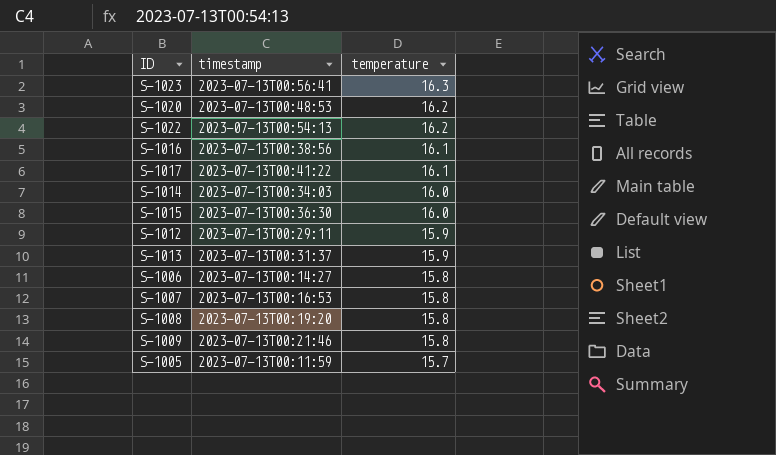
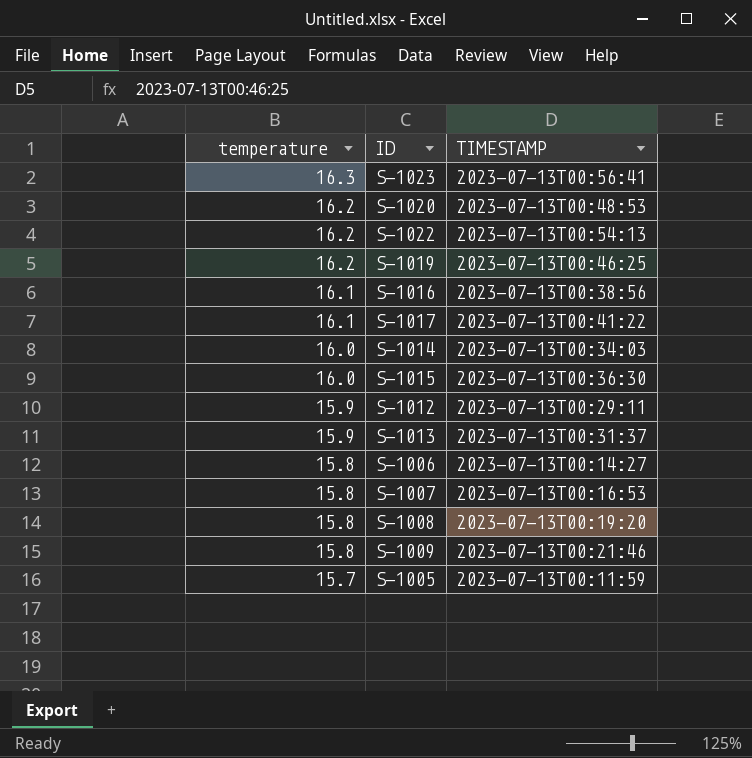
column temperature | position: 3 -> 1
column name: timestamp -> TIMESTAMP
row S-1019: none -> 16.2 | 2023-07-13T00:46:25

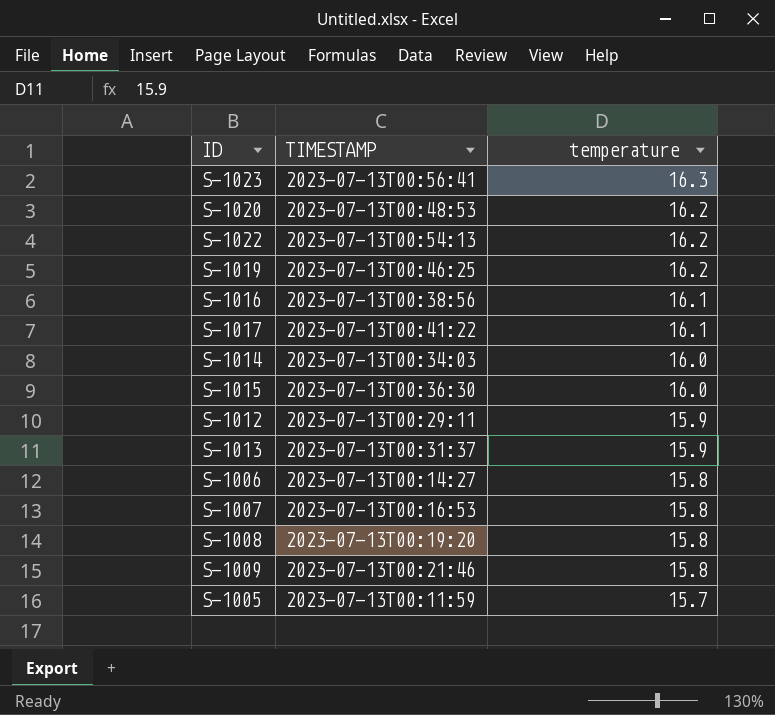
column temperature | position: 1 -> 3

